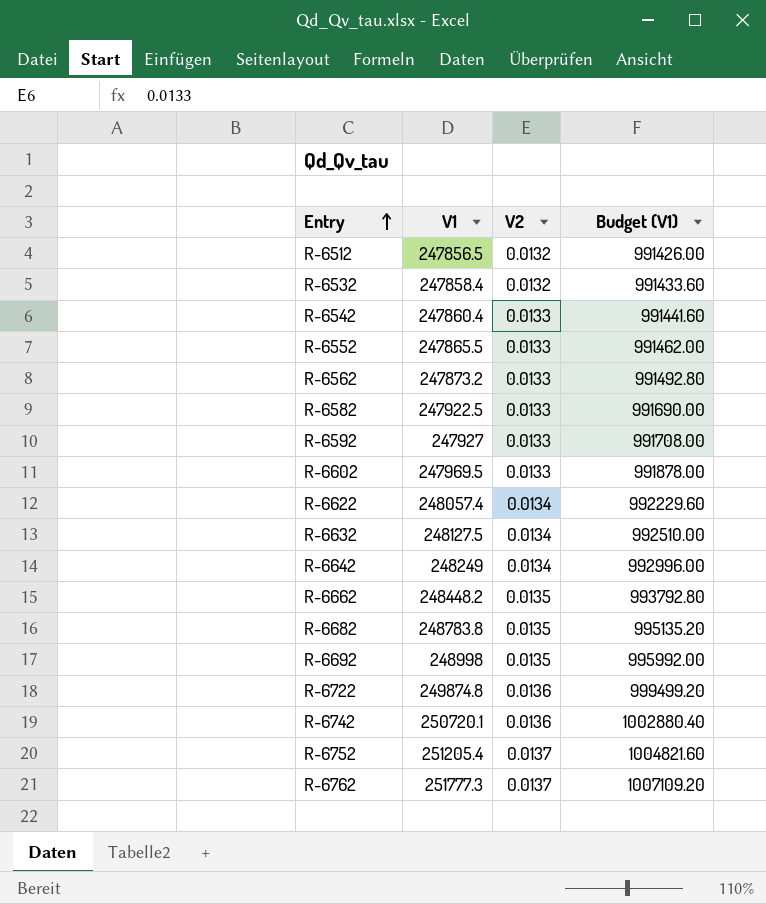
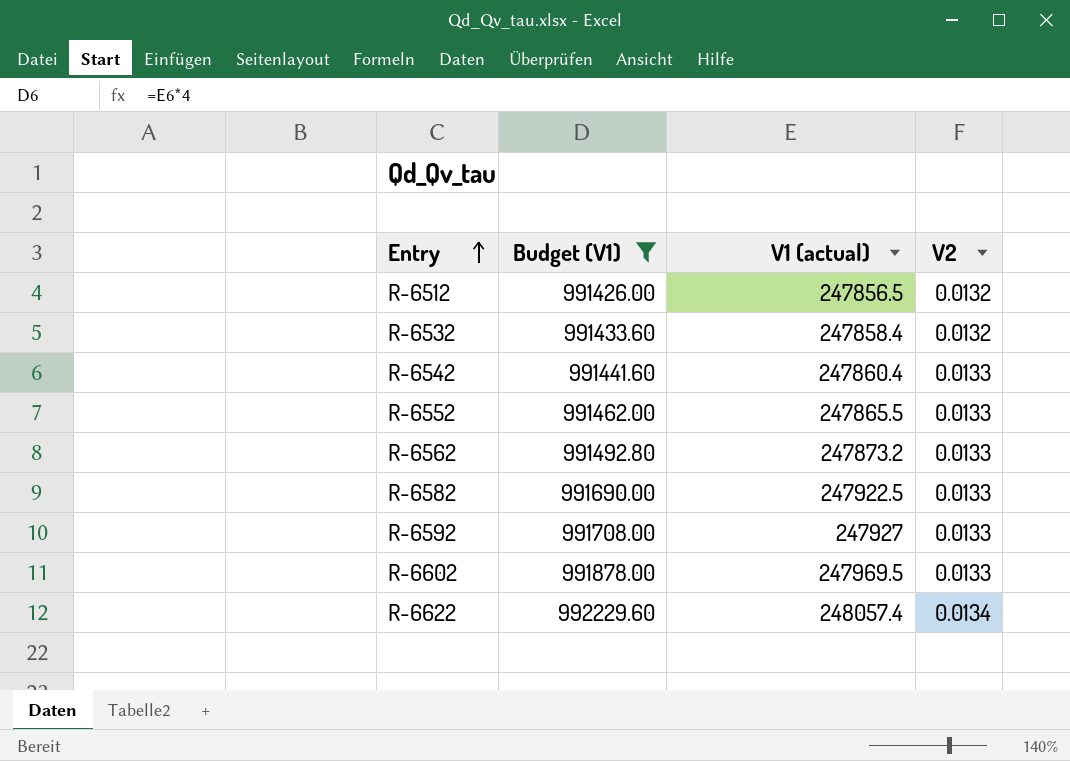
filter: none -> Budget (V1) <= 992229.60
column Budget (V1) | position: 4 -> 2
column name: V1 -> V1 (actual)

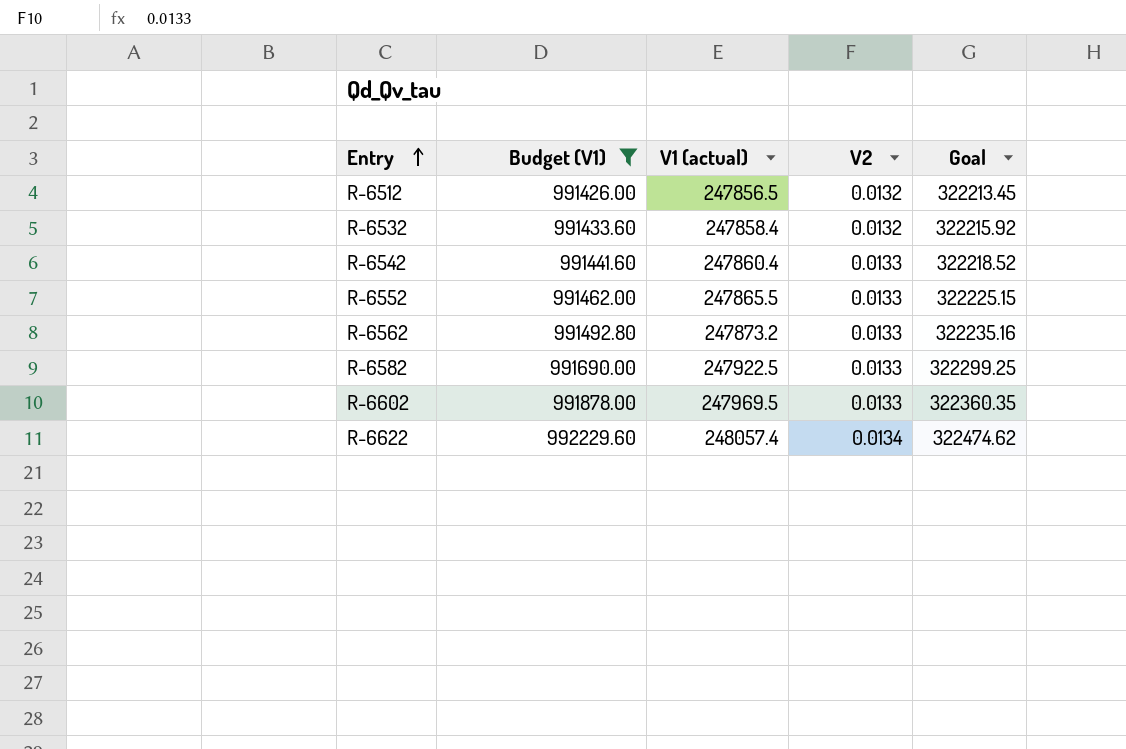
column Goal | formula: none -> [V1 (actual)] * 1.3
row R-6592: 991708.00 | 247927 | 0.0133 -> none

